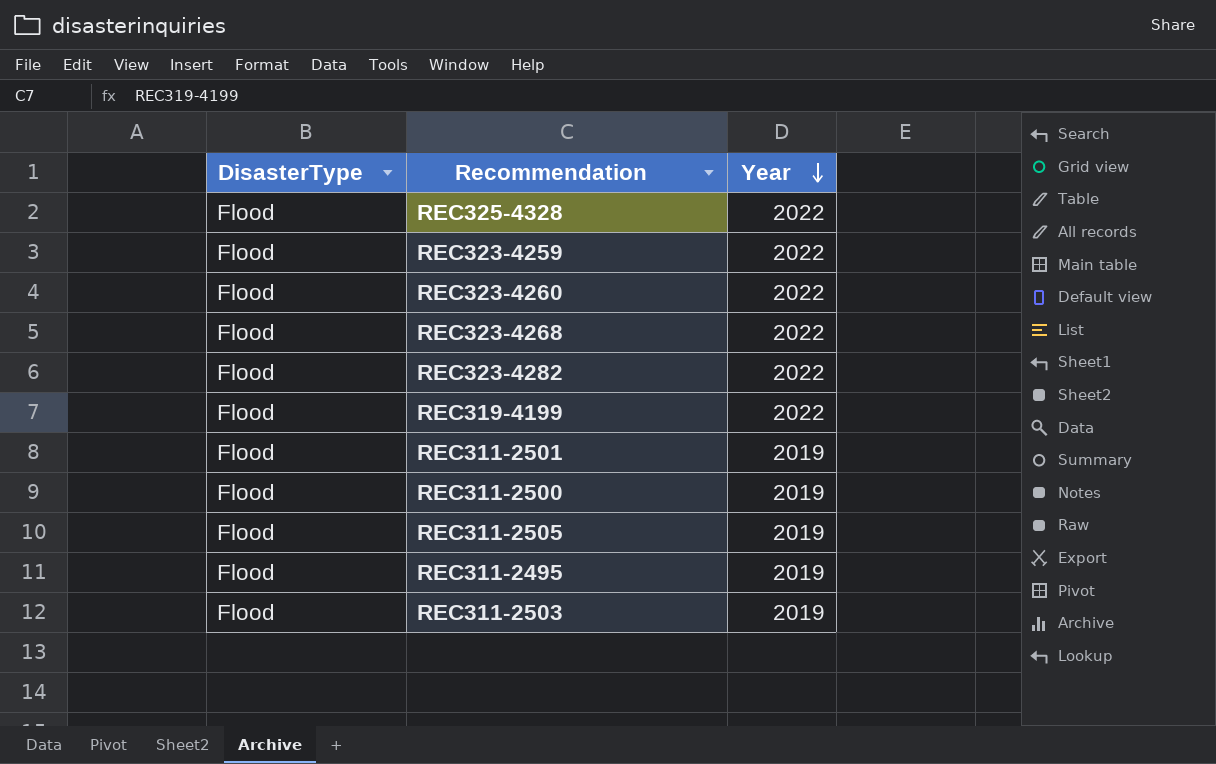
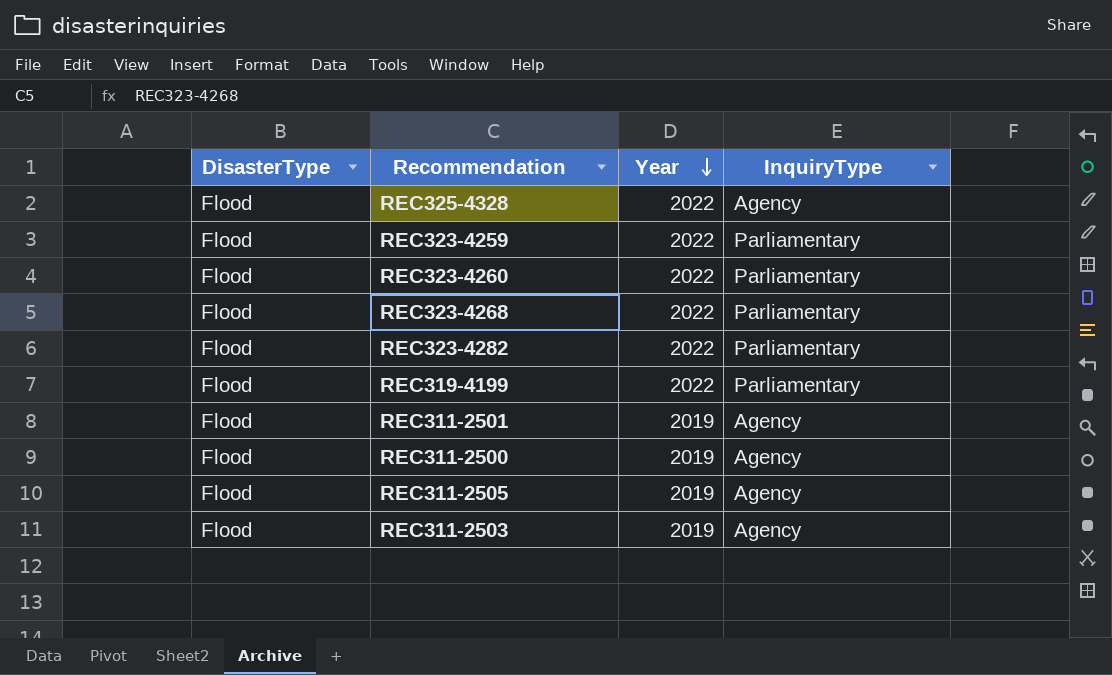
column InquiryType | position: none -> 4
row REC311-2495: Flood | 2019 -> none

